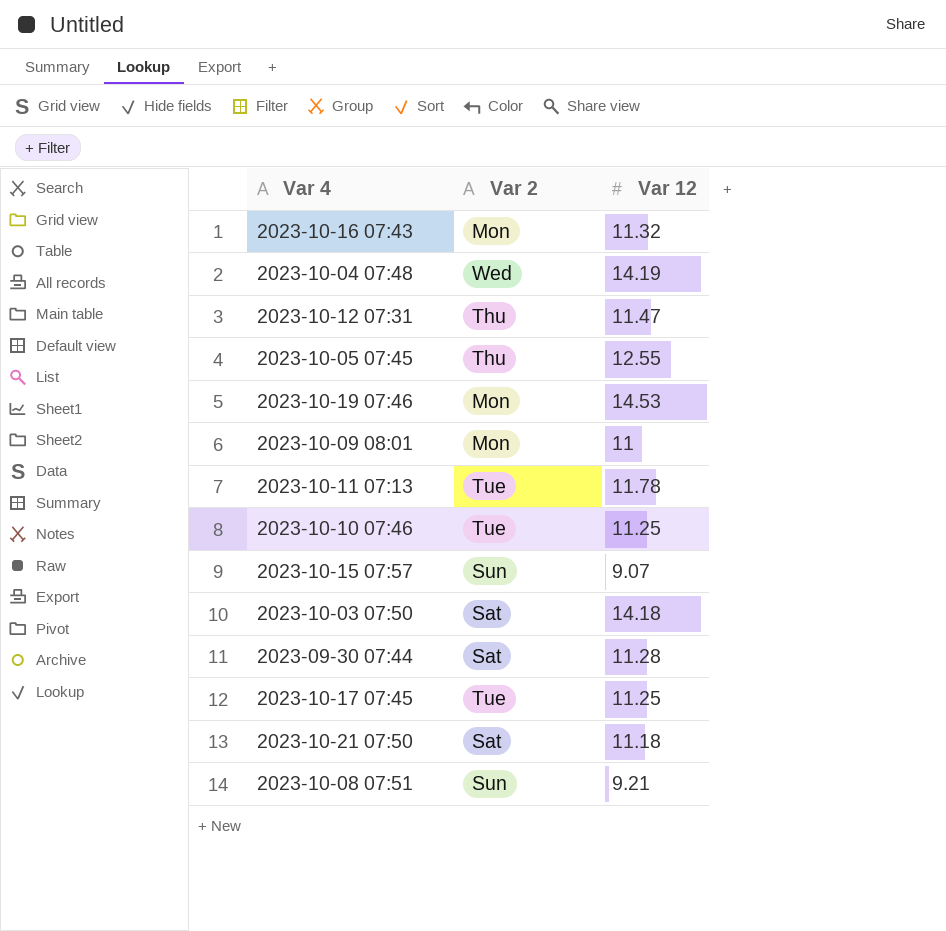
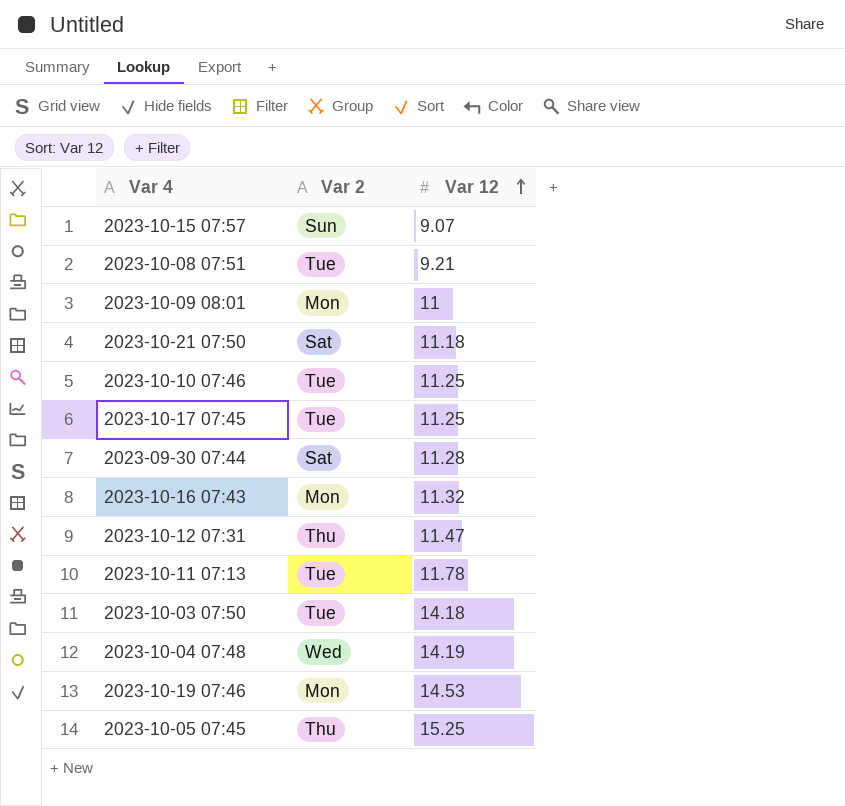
row order: none -> Var 12 ascending
2023-10-08 07:51 | Var 2: Sun -> Tue
2023-10-03 07:50 | Var 2: Sat -> Tue
2023-10-05 07:45 | Var 12: 12.55 -> 15.25

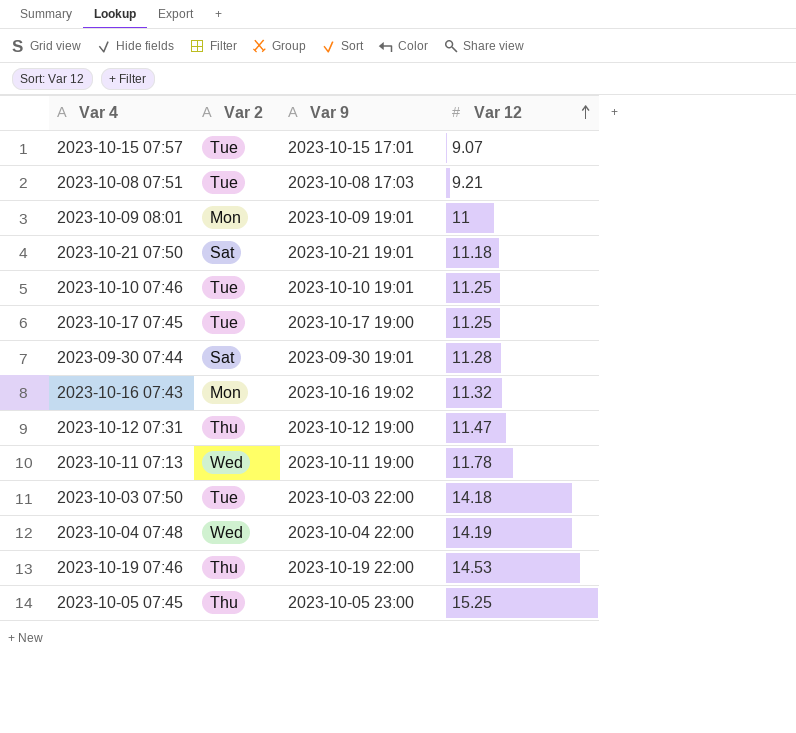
column Var 9 | position: none -> 3
2023-10-15 07:57 | Var 2: Sun -> Tue
2023-10-11 07:13 | Var 2: Tue -> Wed
2023-10-19 07:46 | Var 2: Mon -> Thu

